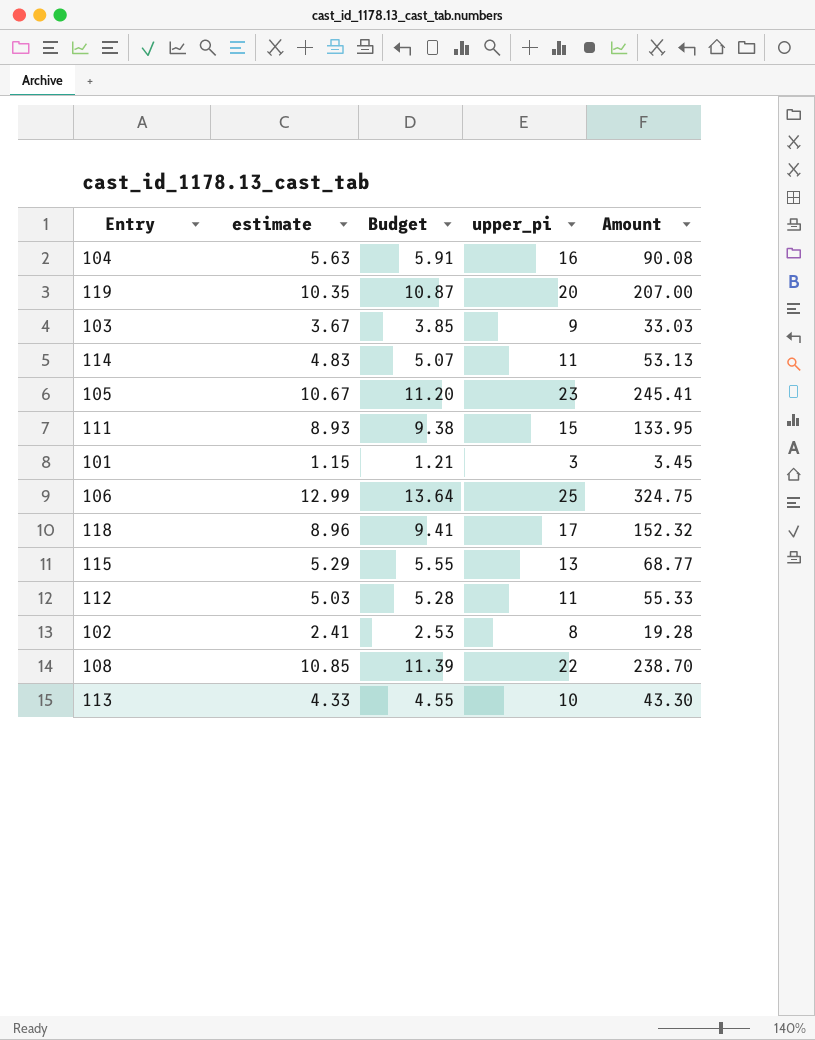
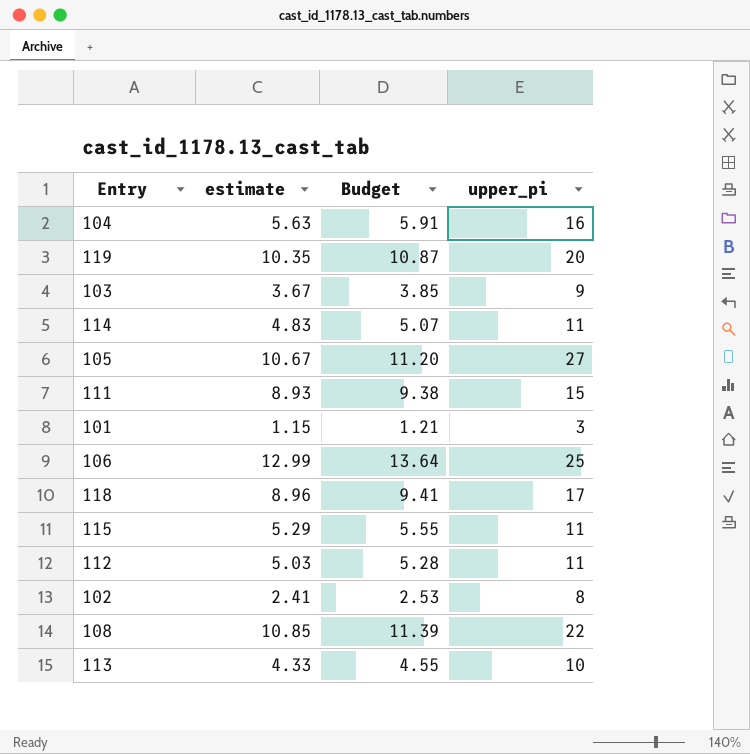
column Amount | formula: [estimate] * [upper_pi] -> none
105 | upper_pi: 23 -> 27
115 | upper_pi: 13 -> 11

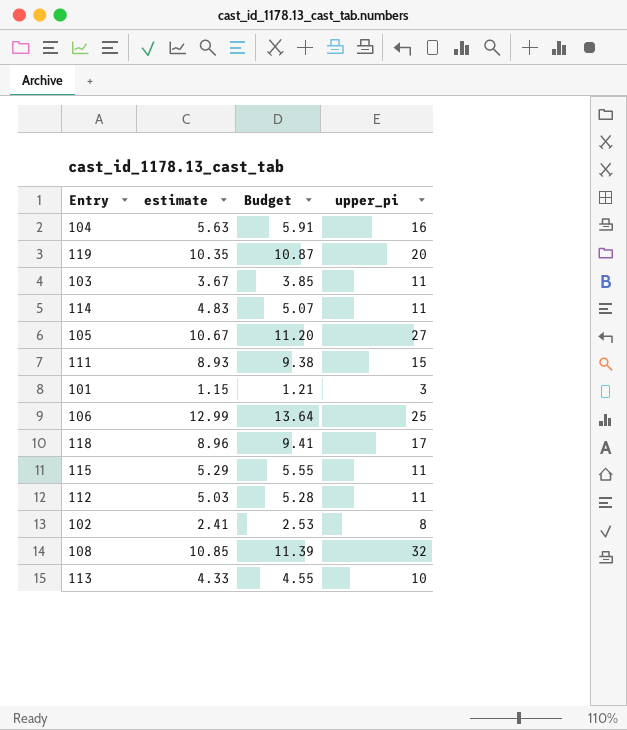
103 | upper_pi: 9 -> 11
108 | upper_pi: 22 -> 32

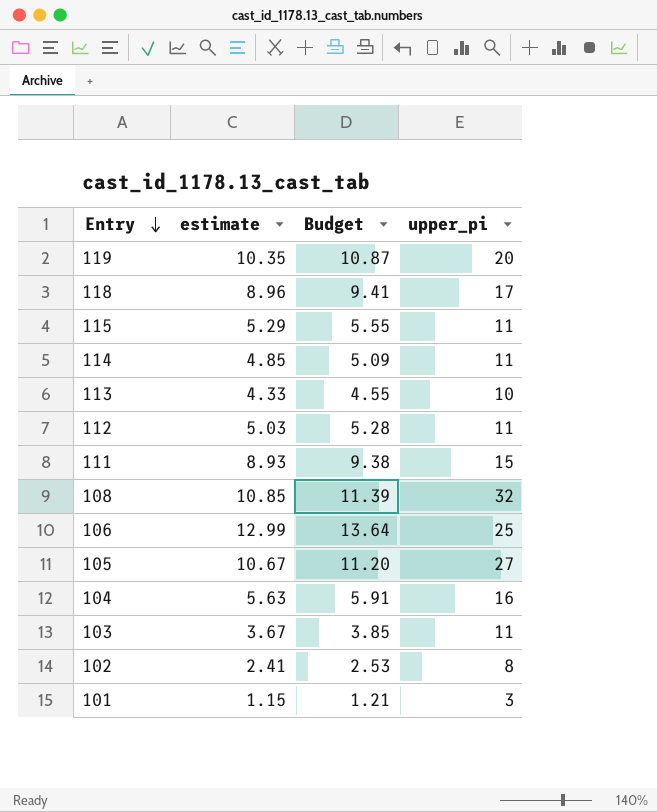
row order: none -> Entry descending
114 | estimate: 4.83 -> 4.85
114 | Budget: 5.07 -> 5.09

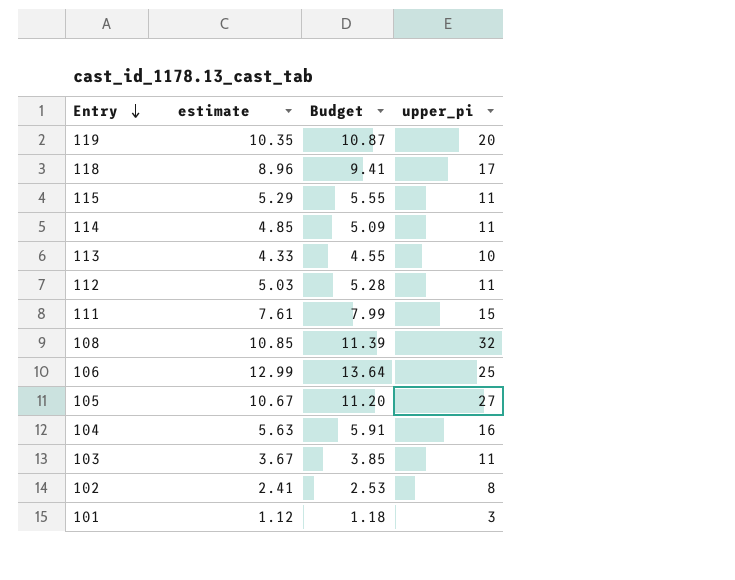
111 | estimate: 8.93 -> 7.61
111 | Budget: 9.38 -> 7.99
101 | estimate: 1.15 -> 1.12
101 | Budget: 1.21 -> 1.18

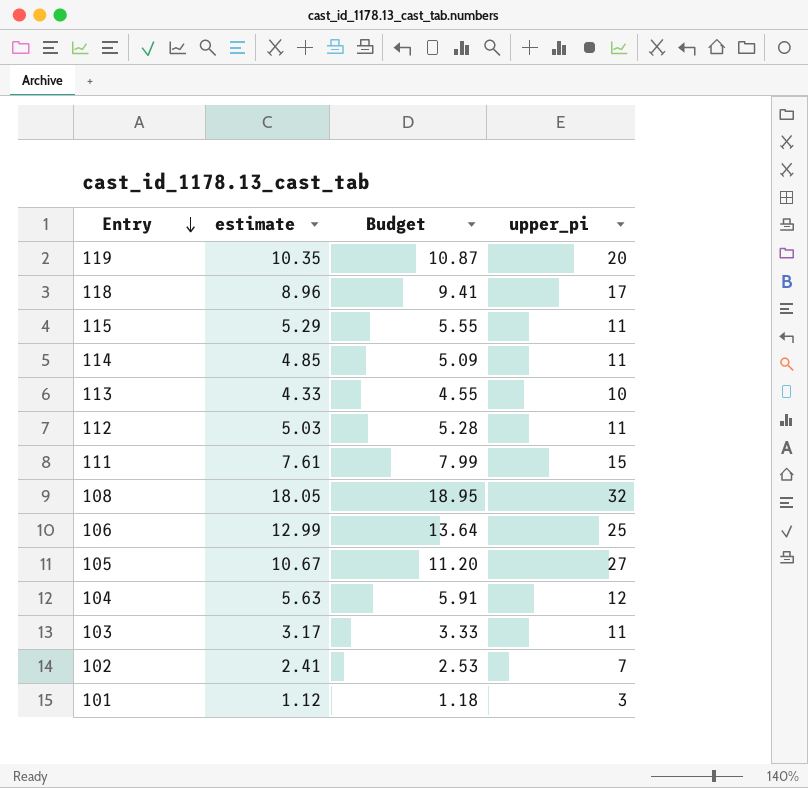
108 | estimate: 10.85 -> 18.05
108 | Budget: 11.39 -> 18.95
104 | upper_pi: 16 -> 12
103 | estimate: 3.67 -> 3.17
103 | Budget: 3.85 -> 3.33
102 | upper_pi: 8 -> 7

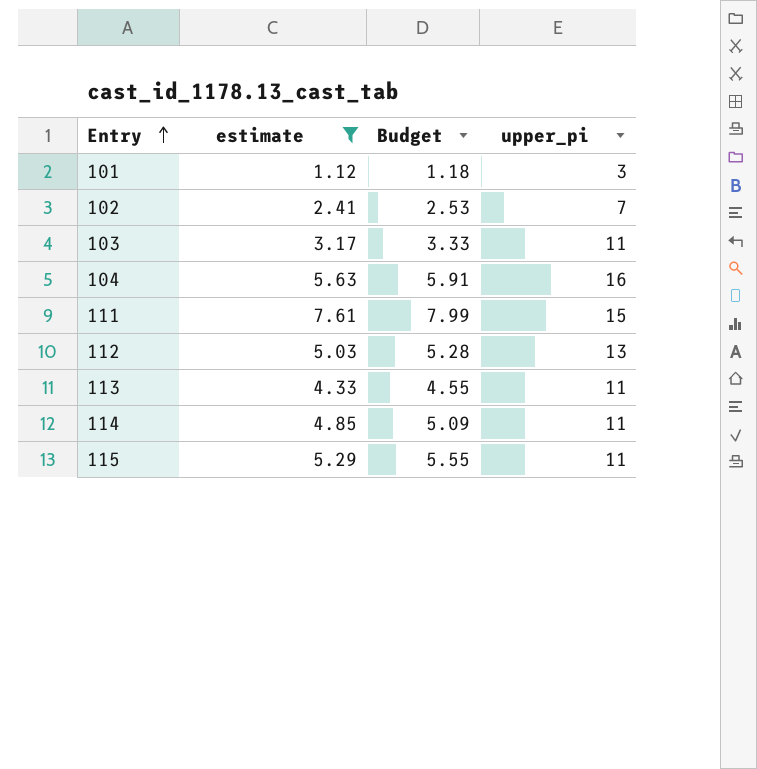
filter: none -> estimate <= 7.61
row order: Entry descending -> Entry ascending
104 | upper_pi: 12 -> 16
112 | upper_pi: 11 -> 13
113 | upper_pi: 10 -> 11

